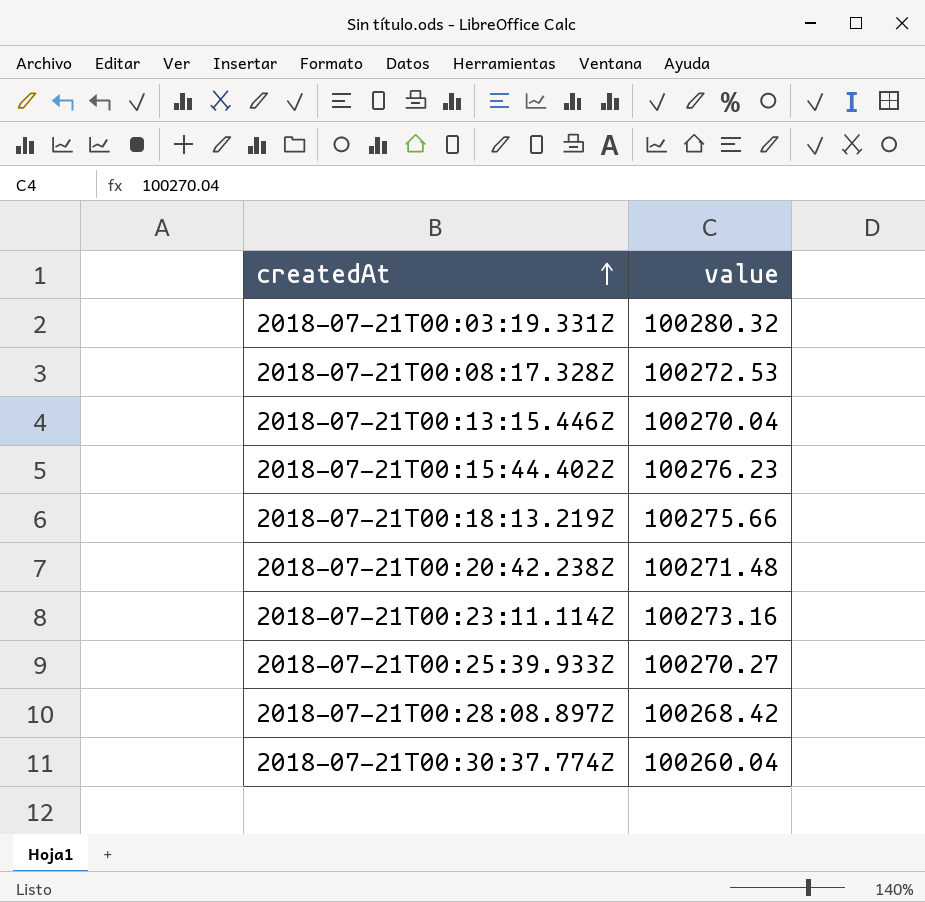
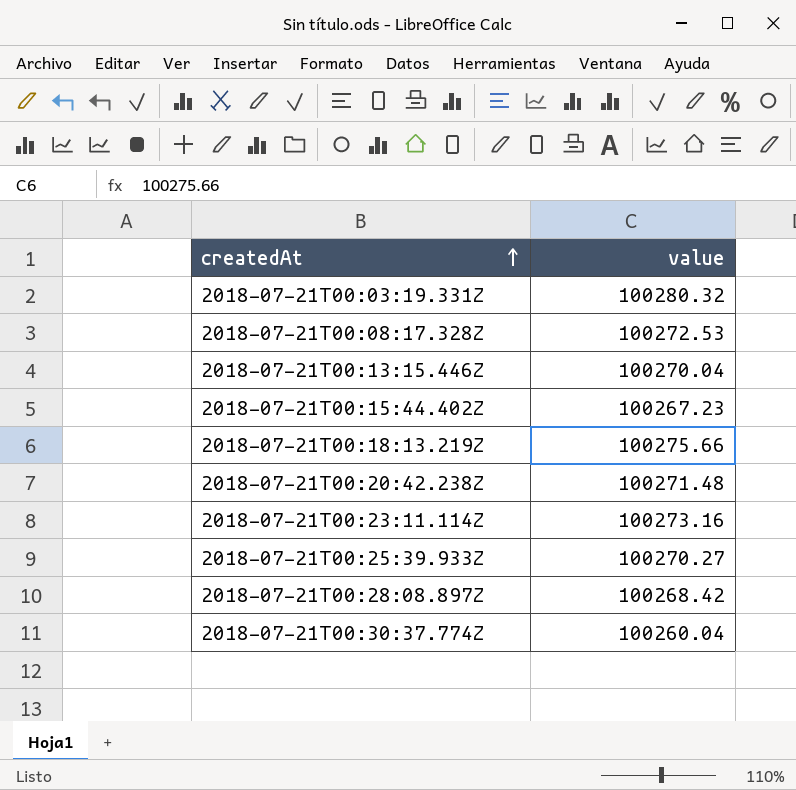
2018-07-21T00:15:44.402Z | value: 100276.23 -> 100267.23

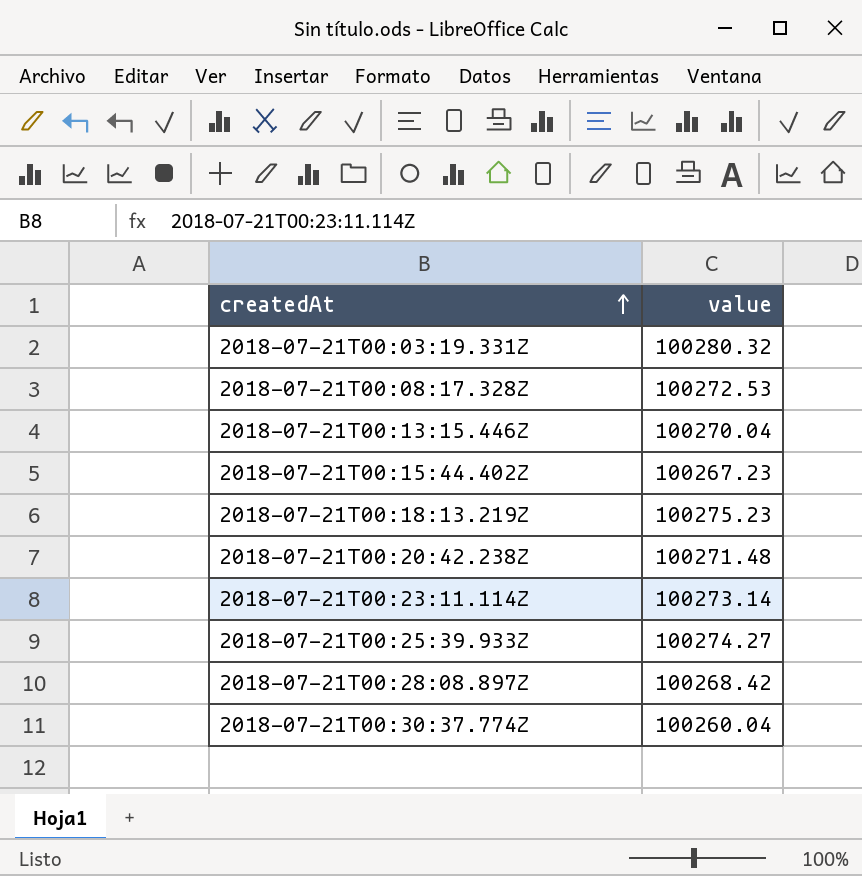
2018-07-21T00:18:13.219Z | value: 100275.66 -> 100275.23
2018-07-21T00:23:11.114Z | value: 100273.16 -> 100273.14
2018-07-21T00:25:39.933Z | value: 100270.27 -> 100274.27

